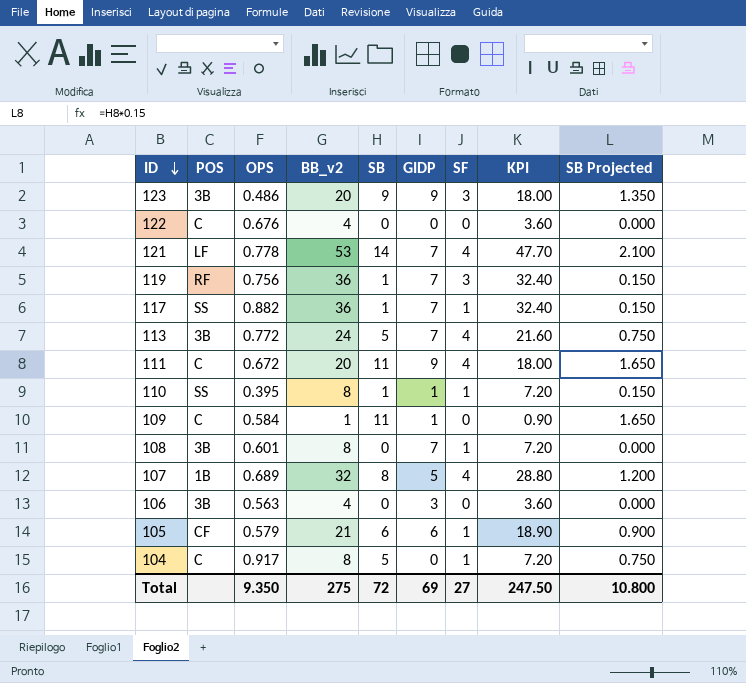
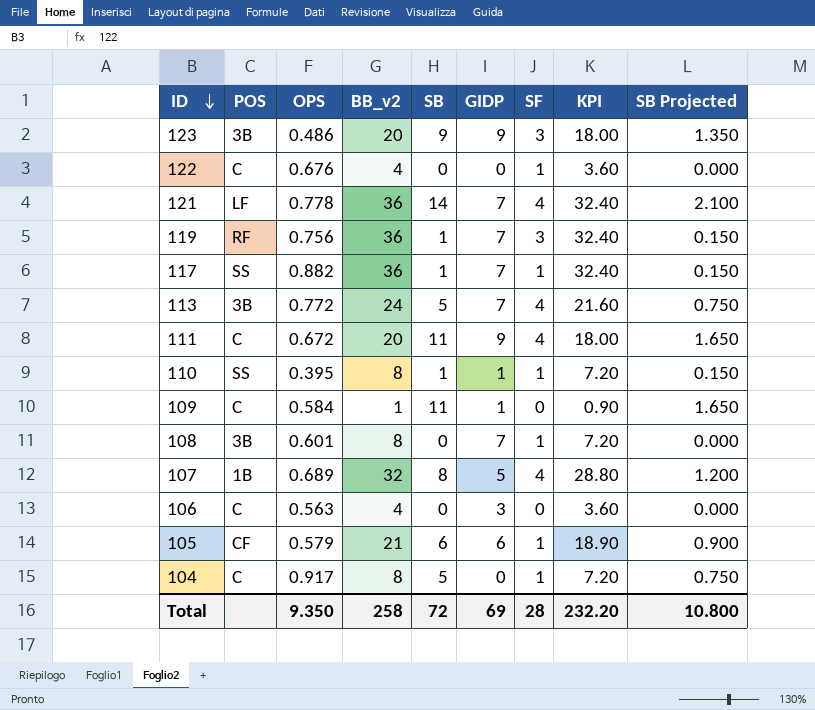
122 | SF: 0 -> 1
121 | BB_v2: 53 -> 36
121 | KPI: 47.70 -> 32.40
106 | POS: 3B -> C
Total | BB_v2: 275 -> 258
Total | SF: 27 -> 28
Total | KPI: 247.50 -> 232.20

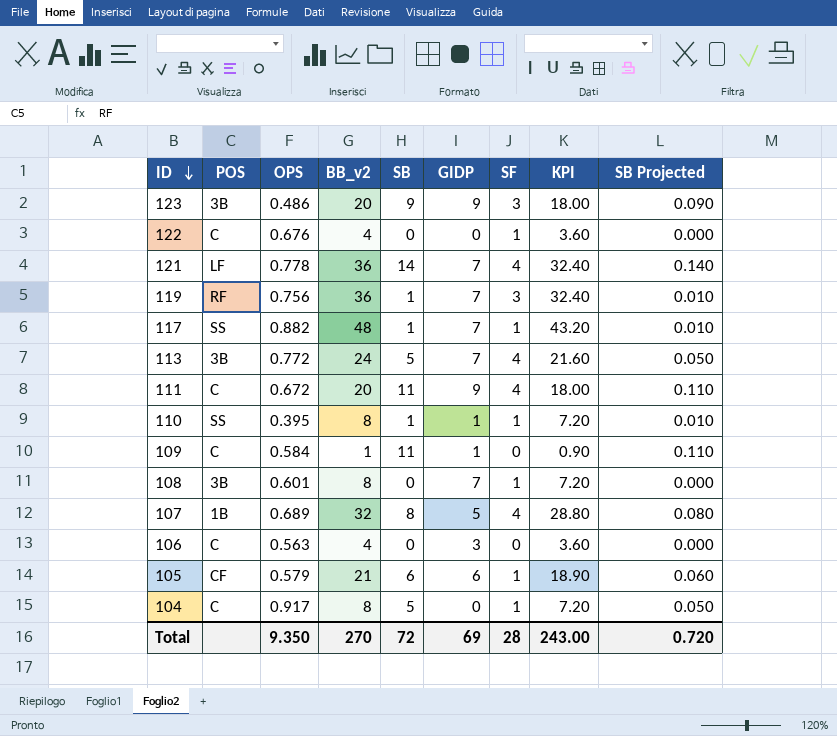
column SB Projected | formula: [SB] * 0.15 -> [SB] * 0.01
117 | BB_v2: 36 -> 48
117 | KPI: 32.40 -> 43.20
Total | BB_v2: 258 -> 270
Total | KPI: 232.20 -> 243.00
Total | SB Projected: 10.800 -> 0.720

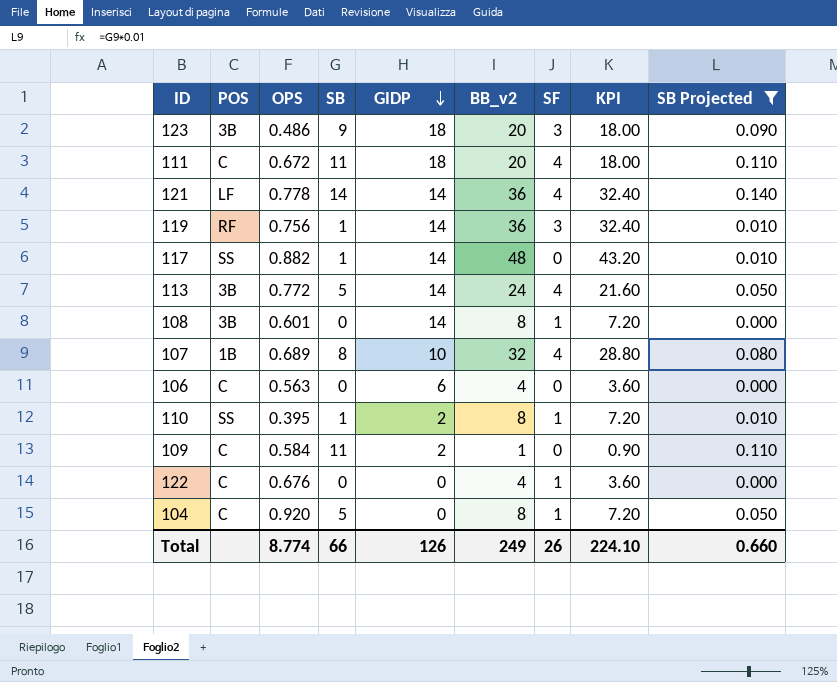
filter: none -> SB Projected != 0.060
row order: ID descending -> GIDP descending
column BB_v2 | position: 4 -> 6
123 | GIDP: 9 -> 18
111 | GIDP: 9 -> 18
121 | GIDP: 7 -> 14
119 | GIDP: 7 -> 14
117 | GIDP: 7 -> 14
117 | SF: 1 -> 0
113 | GIDP: 7 -> 14
108 | GIDP: 7 -> 14
107 | GIDP: 5 -> 10
106 | GIDP: 3 -> 6
110 | GIDP: 1 -> 2
109 | GIDP: 1 -> 2
104 | OPS: 0.917 -> 0.920
Total | OPS: 9.350 -> 8.774
Total | SB: 72 -> 66
Total | GIDP: 69 -> 126
Total | BB_v2: 270 -> 249
Total | SF: 28 -> 26
Total | KPI: 243.00 -> 224.10
Total | SB Projected: 0.720 -> 0.660

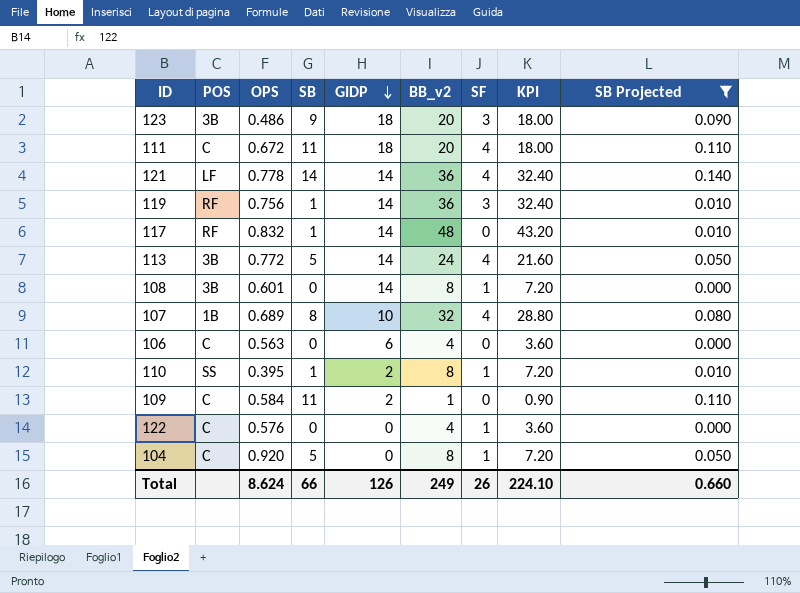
117 | POS: SS -> RF
117 | OPS: 0.882 -> 0.832
122 | OPS: 0.676 -> 0.576
Total | OPS: 8.774 -> 8.624

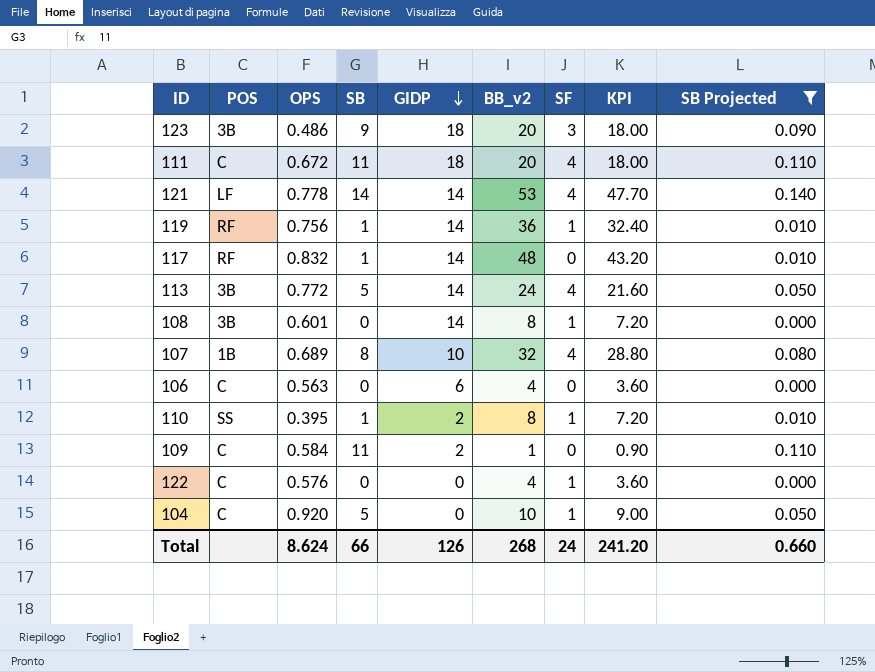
121 | BB_v2: 36 -> 53
121 | KPI: 32.40 -> 47.70
119 | SF: 3 -> 1
104 | BB_v2: 8 -> 10
104 | KPI: 7.20 -> 9.00
Total | BB_v2: 249 -> 268
Total | SF: 26 -> 24
Total | KPI: 224.10 -> 241.20

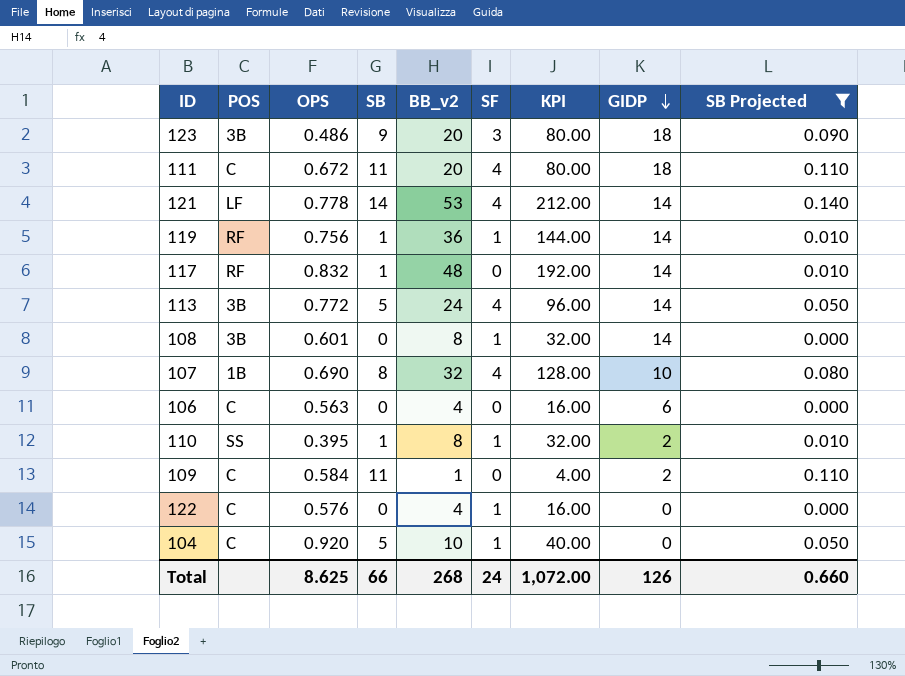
column KPI | formula: [BB_v2] * 0.9 -> [BB_v2] * 4
column GIDP | position: 5 -> 8
107 | OPS: 0.689 -> 0.690
Total | OPS: 8.624 -> 8.625
Total | KPI: 241.20 -> 1,072.00

